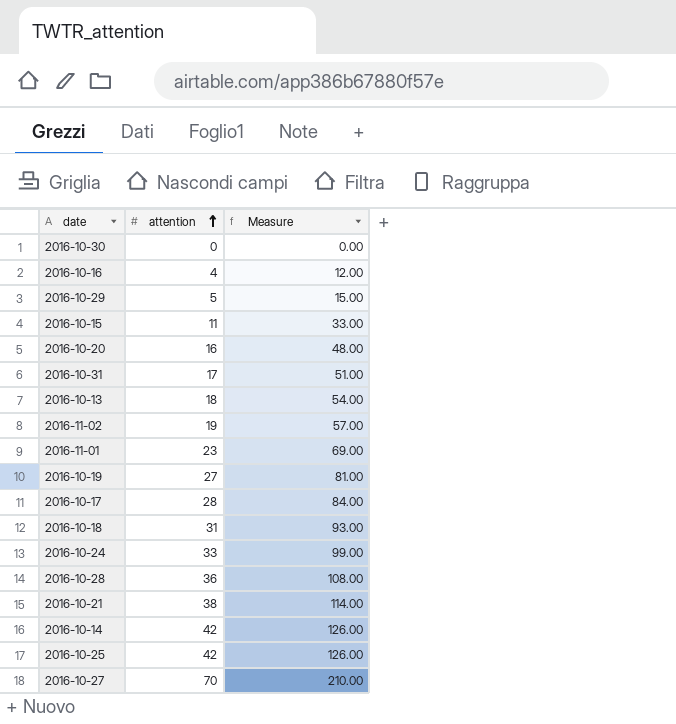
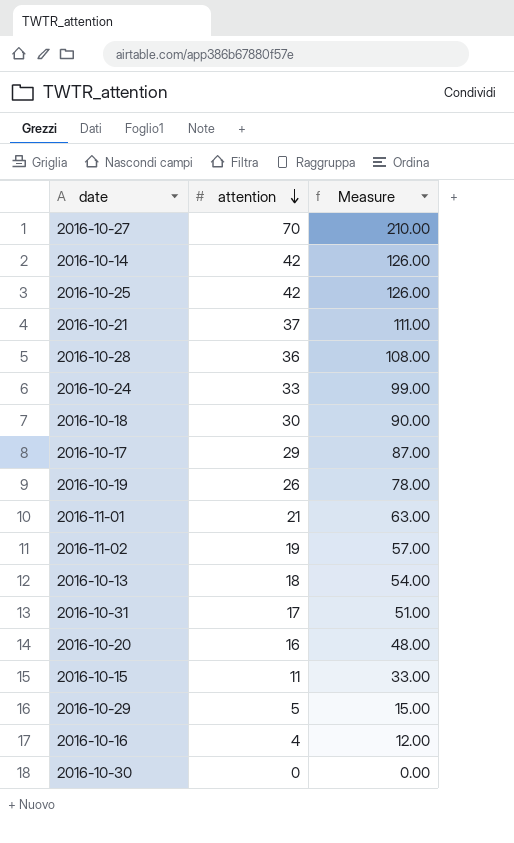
row order: attention ascending -> attention descending
2016-10-21 | attention: 38 -> 37
2016-10-21 | Measure: 114.00 -> 111.00
2016-10-18 | attention: 31 -> 30
2016-10-18 | Measure: 93.00 -> 90.00
2016-10-17 | attention: 28 -> 29
2016-10-17 | Measure: 84.00 -> 87.00
2016-10-19 | attention: 27 -> 26
2016-10-19 | Measure: 81.00 -> 78.00
2016-11-01 | attention: 23 -> 21
2016-11-01 | Measure: 69.00 -> 63.00

